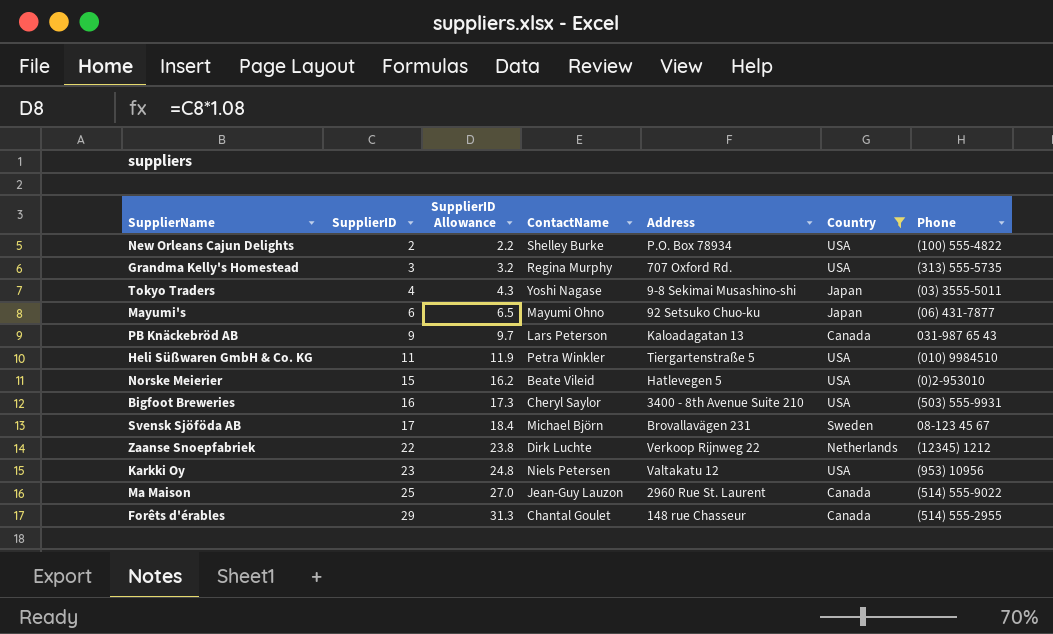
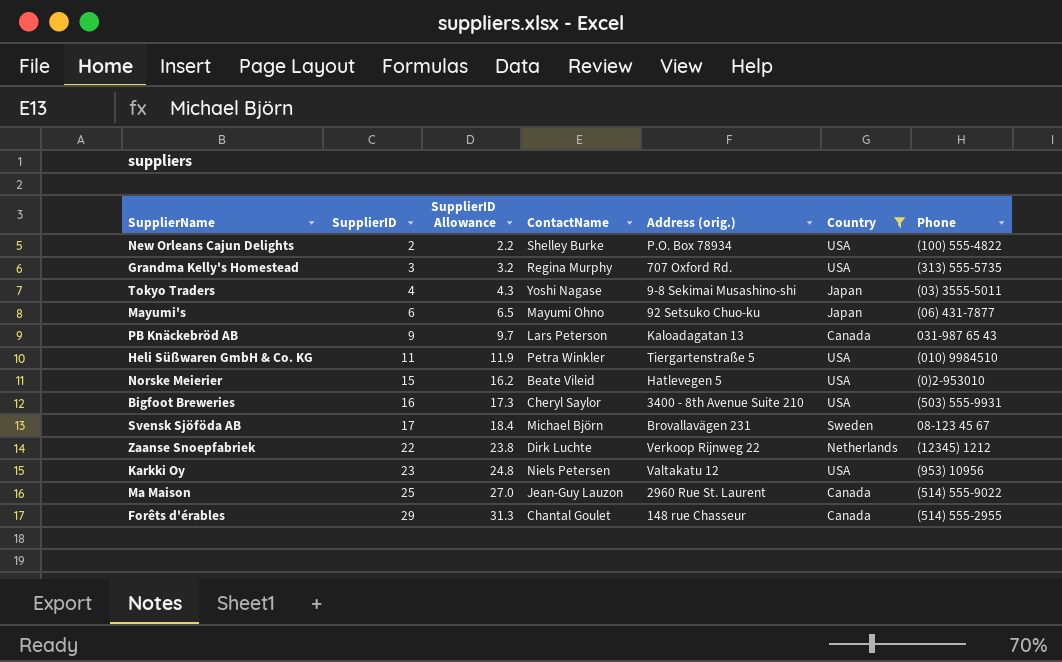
column name: Address -> Address (orig.)

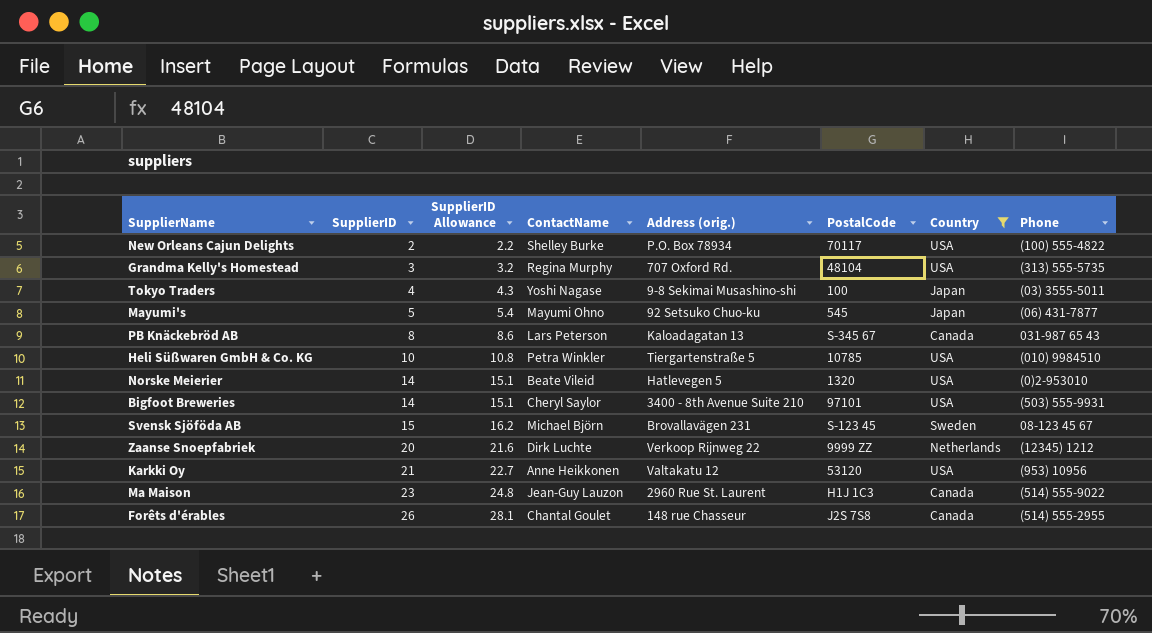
column PostalCode | position: none -> 6
Mayumi's | SupplierID: 6 -> 5
Mayumi's | SupplierID Allowance: 6.5 -> 5.4
PB Knäckebröd AB | SupplierID: 9 -> 8
PB Knäckebröd AB | SupplierID Allowance: 9.7 -> 8.6
Heli Süßwaren GmbH & Co. KG | SupplierID: 11 -> 10
Heli Süßwaren GmbH & Co. KG | SupplierID Allowance: 11.9 -> 10.8
Norske Meierier | SupplierID: 15 -> 14
Norske Meierier | SupplierID Allowance: 16.2 -> 15.1
Bigfoot Breweries | SupplierID: 16 -> 14
Bigfoot Breweries | SupplierID Allowance: 17.3 -> 15.1
Svensk Sjöföda AB | SupplierID: 17 -> 15
Svensk Sjöföda AB | SupplierID Allowance: 18.4 -> 16.2
Zaanse Snoepfabriek | SupplierID: 22 -> 20
Zaanse Snoepfabriek | SupplierID Allowance: 23.8 -> 21.6
Karkki Oy | SupplierID: 23 -> 21
Karkki Oy | SupplierID Allowance: 24.8 -> 22.7
Karkki Oy | ContactName: Niels Petersen -> Anne Heikkonen
Ma Maison | SupplierID: 25 -> 23
Ma Maison | SupplierID Allowance: 27.0 -> 24.8
Forêts d'érables | SupplierID: 29 -> 26
Forêts d'érables | SupplierID Allowance: 31.3 -> 28.1

